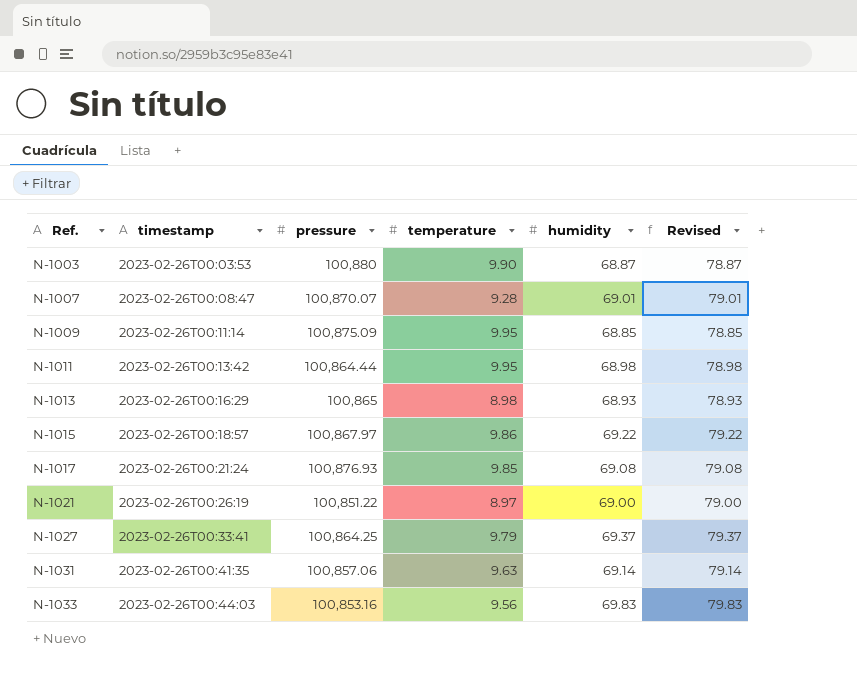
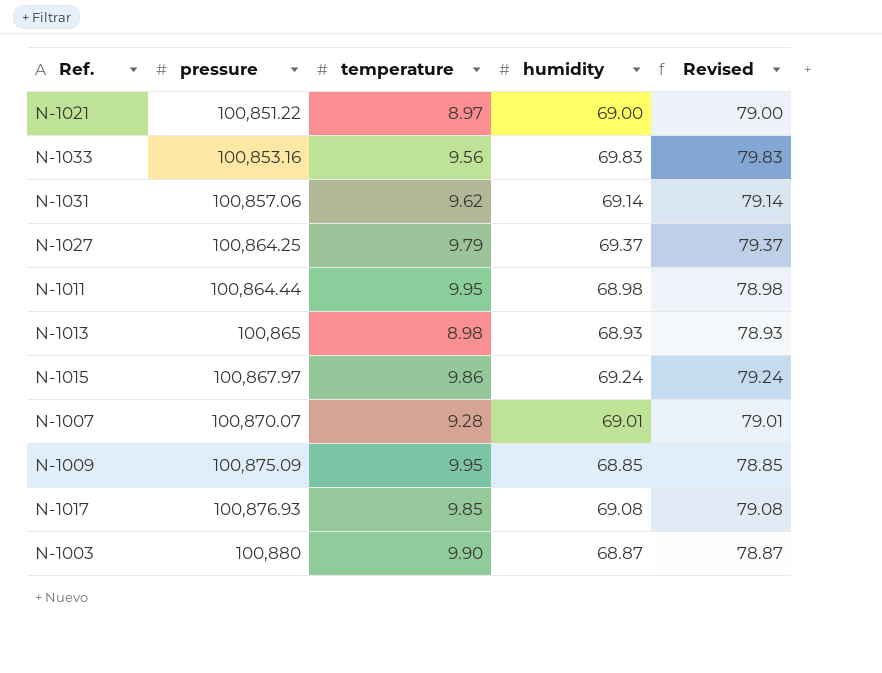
row order: Ref. ascending -> pressure ascending
column timestamp | position: 2 -> none
N-1031 | temperature: 9.63 -> 9.62
N-1015 | humidity: 69.22 -> 69.24
N-1015 | Revised: 79.22 -> 79.24

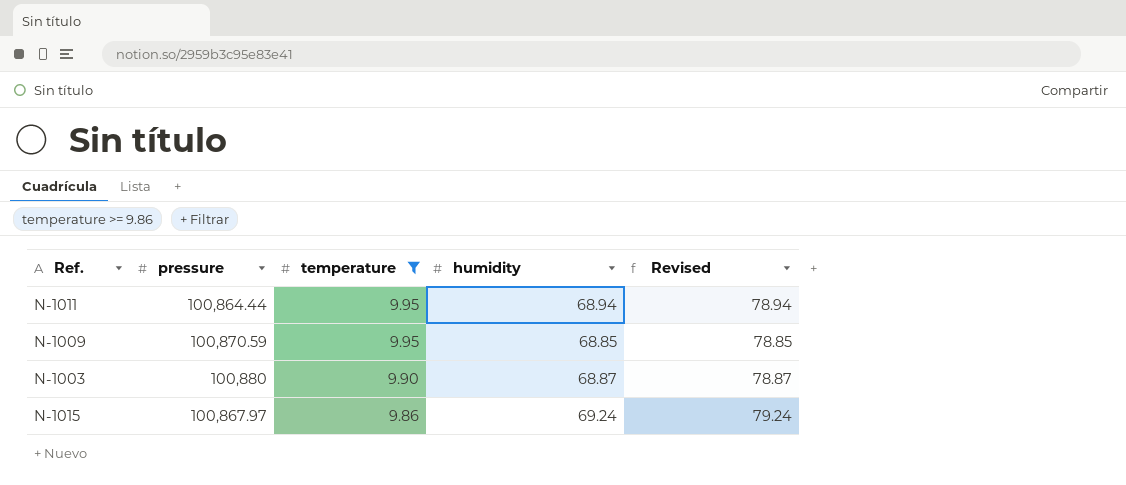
filter: none -> temperature >= 9.86
row order: pressure ascending -> temperature descending
N-1011 | humidity: 68.98 -> 68.94
N-1011 | Revised: 78.98 -> 78.94
N-1009 | pressure: 100,875.09 -> 100,870.59

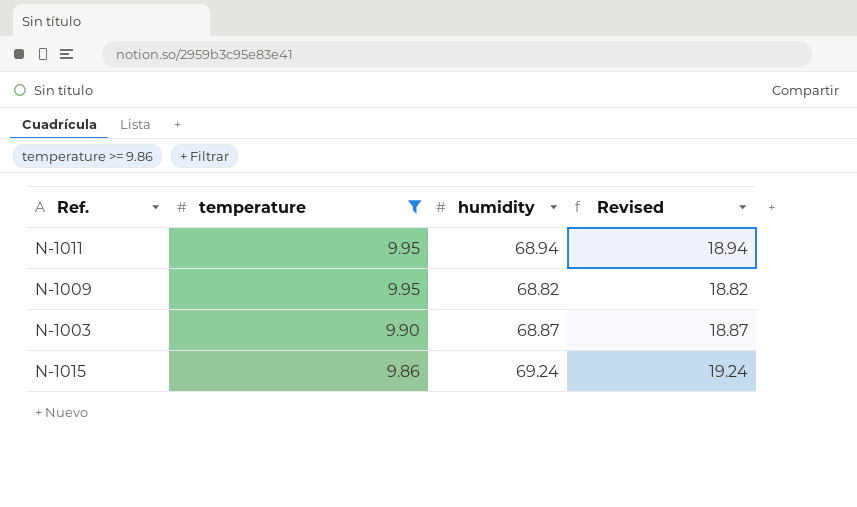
column pressure | position: 2 -> none
column Revised | formula: [humidity] + 10 -> [humidity] - 50
N-1009 | humidity: 68.85 -> 68.82

